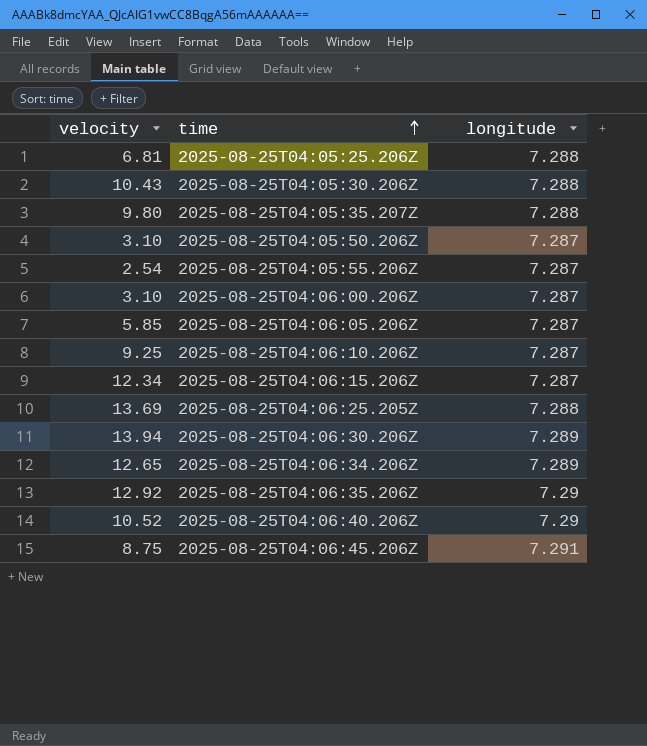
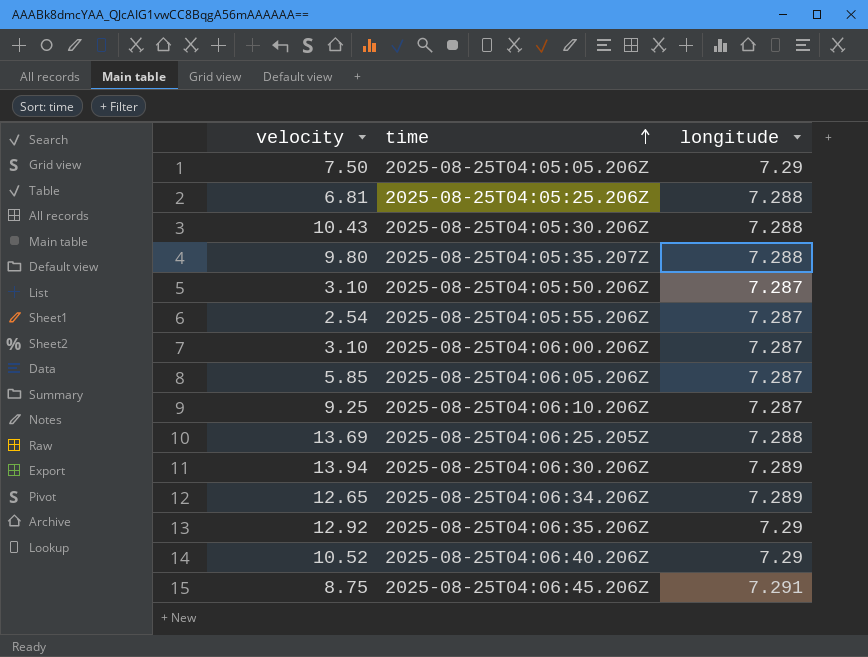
row 2025-08-25T04:06:15.206Z: 12.34 | 7.287 -> none
row 2025-08-25T04:05:05.206Z: none -> 7.50 | 7.29

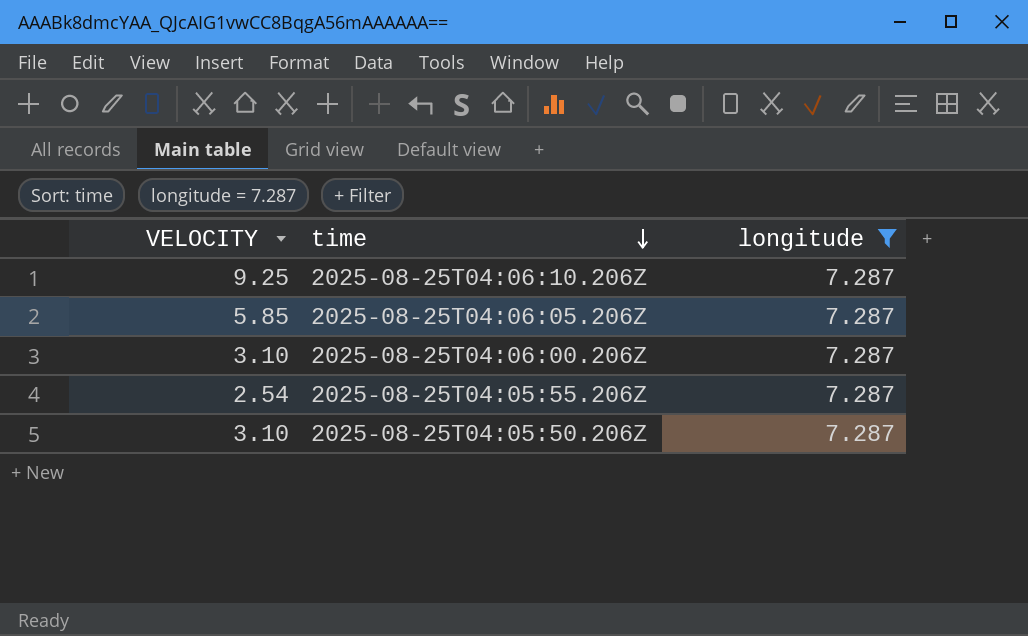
filter: none -> longitude = 7.287
row order: time ascending -> time descending
column name: velocity -> VELOCITY

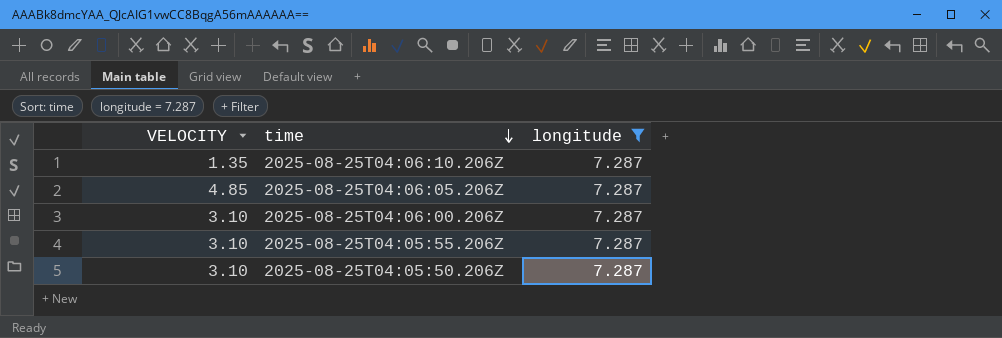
2025-08-25T04:06:10.206Z | VELOCITY: 9.25 -> 1.35
2025-08-25T04:06:05.206Z | VELOCITY: 5.85 -> 4.85
2025-08-25T04:05:55.206Z | VELOCITY: 2.54 -> 3.10

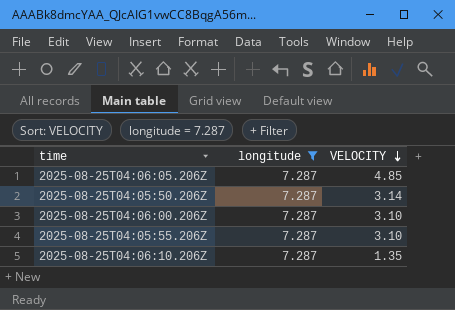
row order: time descending -> VELOCITY descending
column VELOCITY | position: 1 -> 3
2025-08-25T04:05:50.206Z | VELOCITY: 3.10 -> 3.14

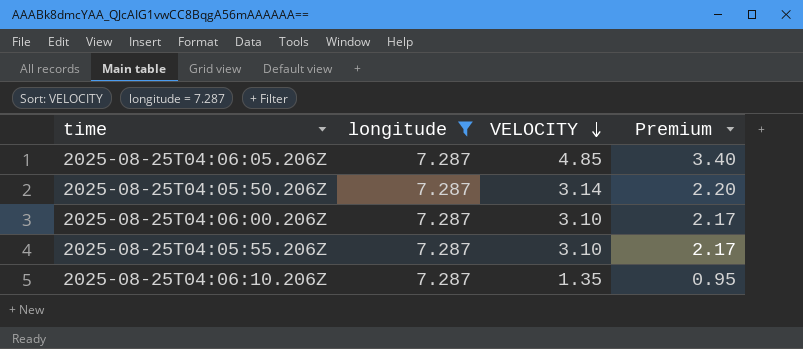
column Premium | formula: none -> [VELOCITY] * 0.7

